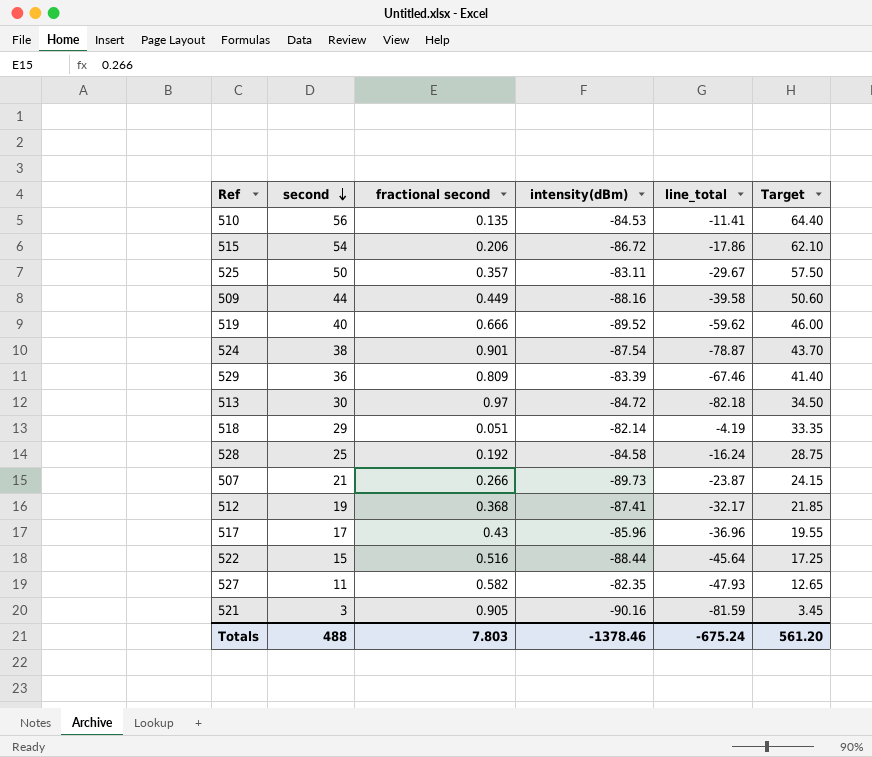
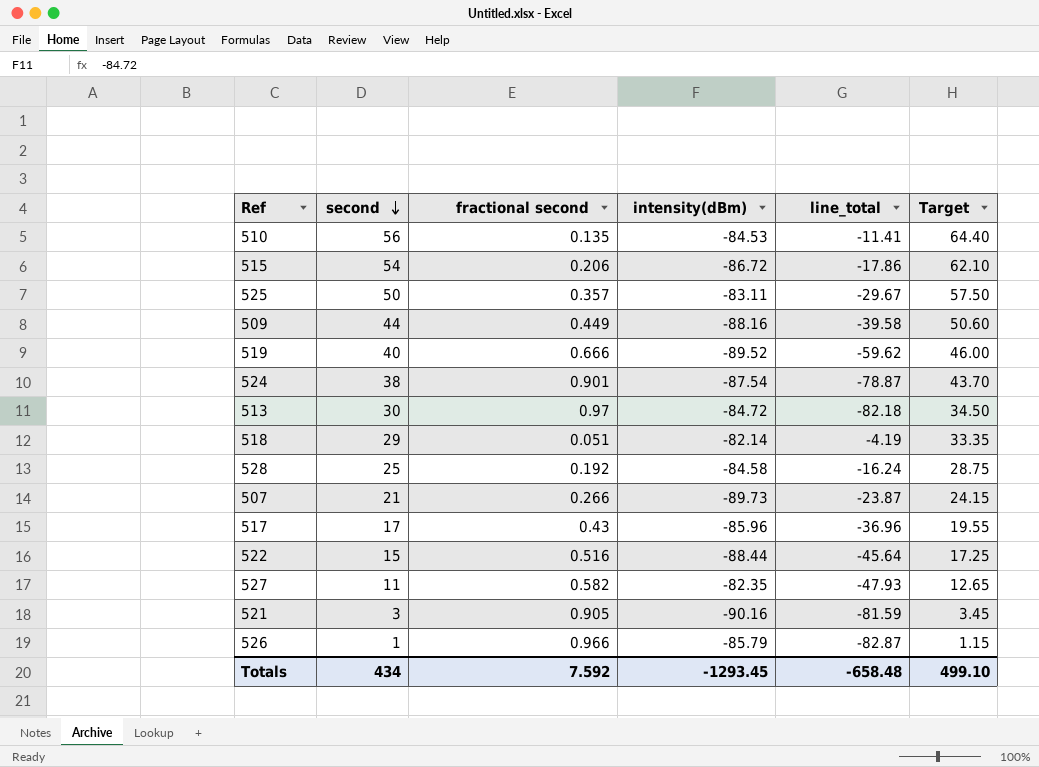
row 529: 36 | 0.809 | -83.39 | -67.46 | 41.40 -> none
row 512: 19 | 0.368 | -87.41 | -32.17 | 21.85 -> none
row 526: none -> 1 | 0.966 | -85.79 | -82.87 | 1.15
Totals | second: 488 -> 434
Totals | fractional second: 7.803 -> 7.592
Totals | intensity(dBm): -1378.46 -> -1293.45
Totals | line_total: -675.24 -> -658.48
Totals | Target: 561.20 -> 499.10

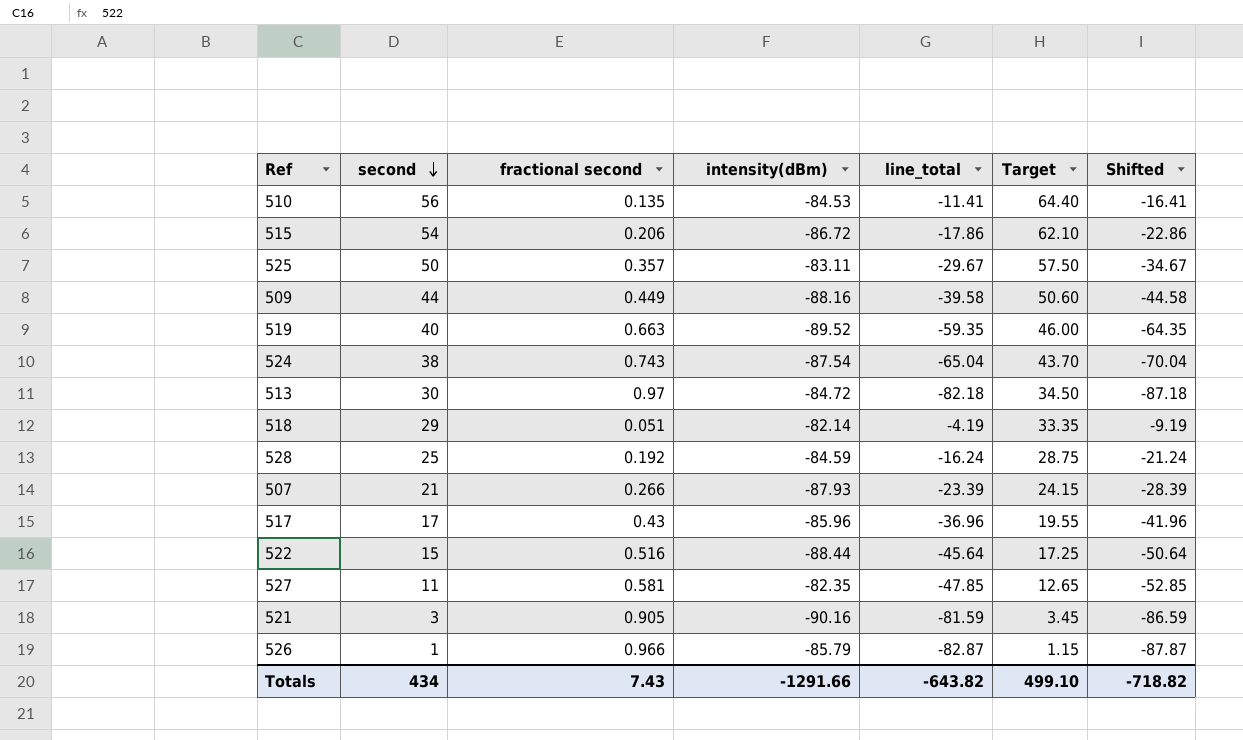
column Shifted | formula: none -> [line_total] - 5
519 | fractional second: 0.666 -> 0.663
519 | line_total: -59.62 -> -59.35
524 | fractional second: 0.901 -> 0.743
524 | line_total: -78.87 -> -65.04
528 | intensity(dBm): -84.58 -> -84.59
507 | intensity(dBm): -89.73 -> -87.93
507 | line_total: -23.87 -> -23.39
527 | fractional second: 0.582 -> 0.581
527 | line_total: -47.93 -> -47.85
Totals | fractional second: 7.592 -> 7.43
Totals | intensity(dBm): -1293.45 -> -1291.66
Totals | line_total: -658.48 -> -643.82

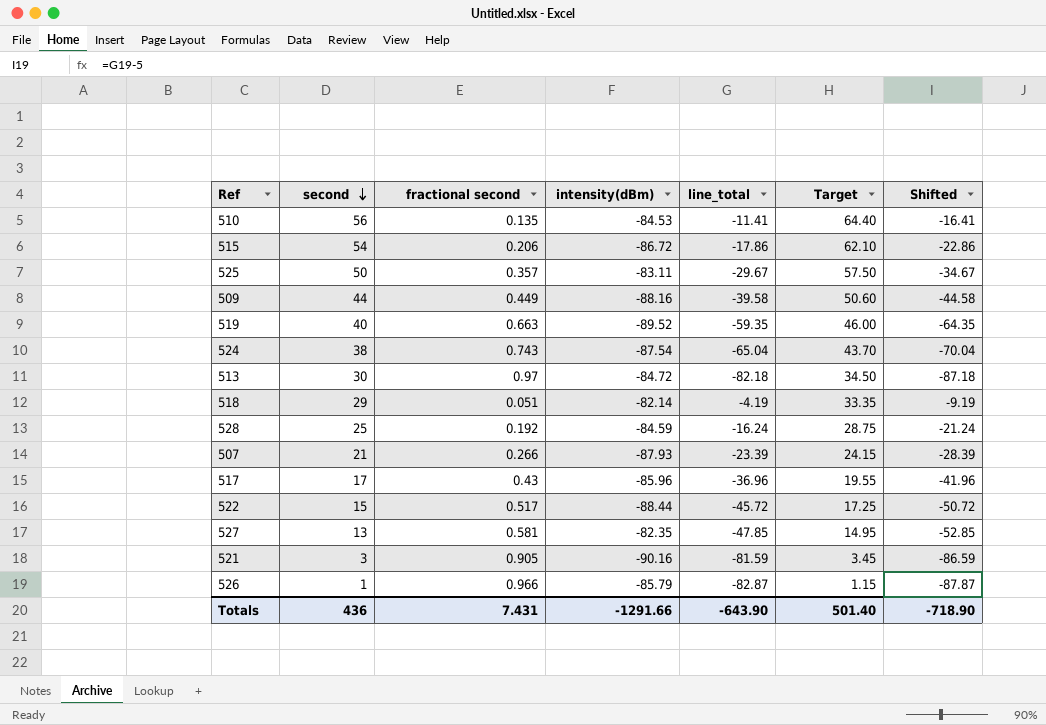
522 | fractional second: 0.516 -> 0.517
522 | line_total: -45.64 -> -45.72
522 | Shifted: -50.64 -> -50.72
527 | second: 11 -> 13
527 | Target: 12.65 -> 14.95
Totals | second: 434 -> 436
Totals | fractional second: 7.43 -> 7.431
Totals | line_total: -643.82 -> -643.90
Totals | Target: 499.10 -> 501.40
Totals | Shifted: -718.82 -> -718.90

